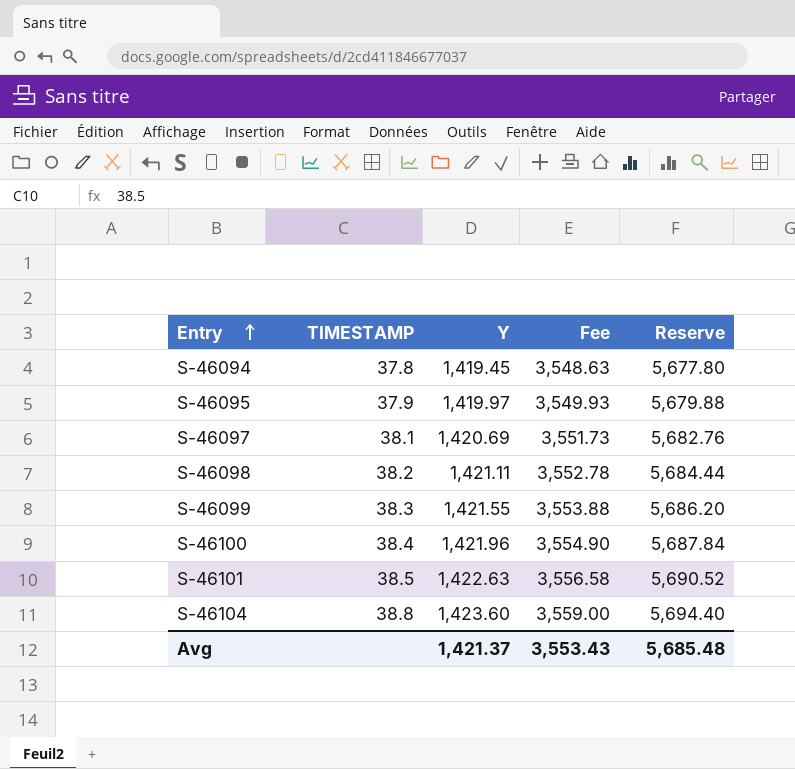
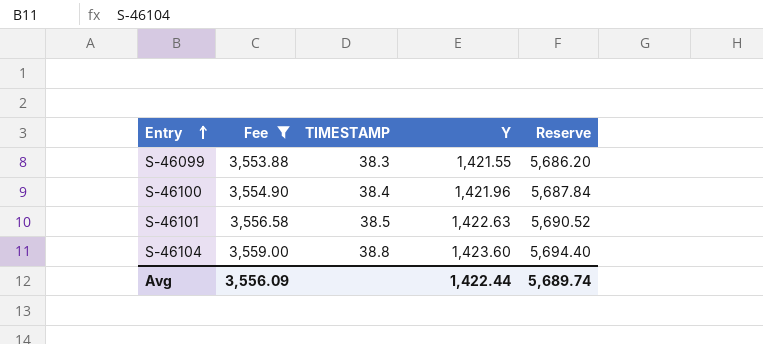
filter: none -> Fee >= 3,553.88
column Fee | position: 4 -> 2
Avg | Fee: 3,553.43 -> 3,556.09
Avg | Y: 1,421.37 -> 1,422.44
Avg | Reserve: 5,685.48 -> 5,689.74

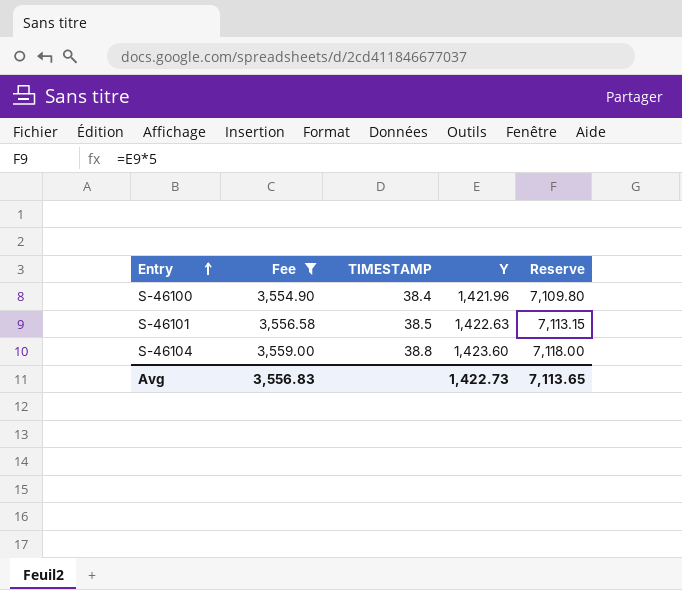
column Reserve | formula: [Y] * 4 -> [Y] * 5
row S-46099: 3,553.88 | 38.3 | 1,421.55 | 5,686.20 -> none
Avg | Fee: 3,556.09 -> 3,556.83
Avg | Y: 1,422.44 -> 1,422.73
Avg | Reserve: 5,689.74 -> 7,113.65

